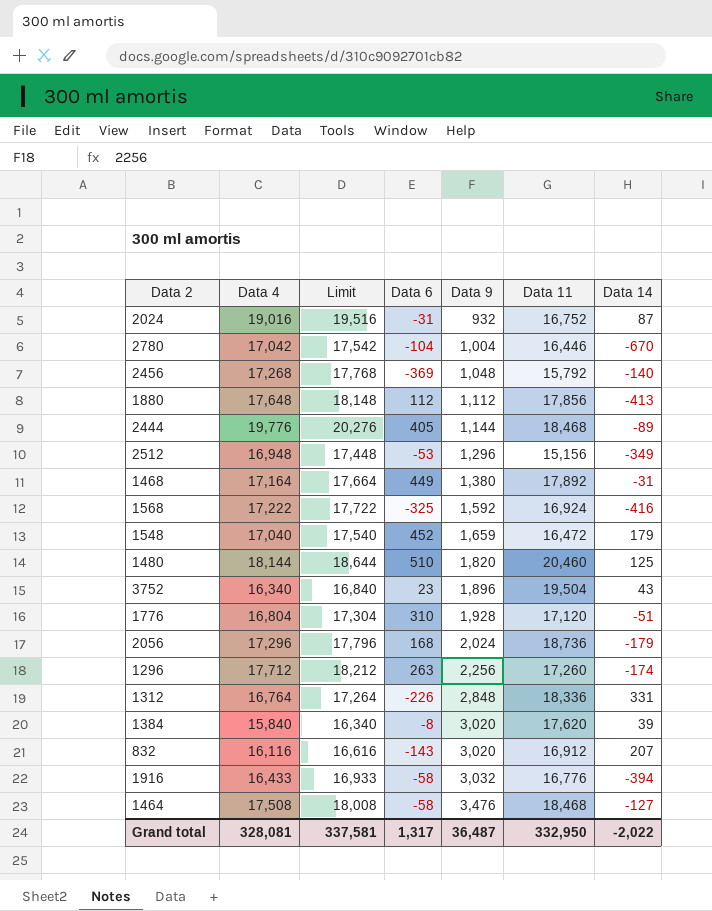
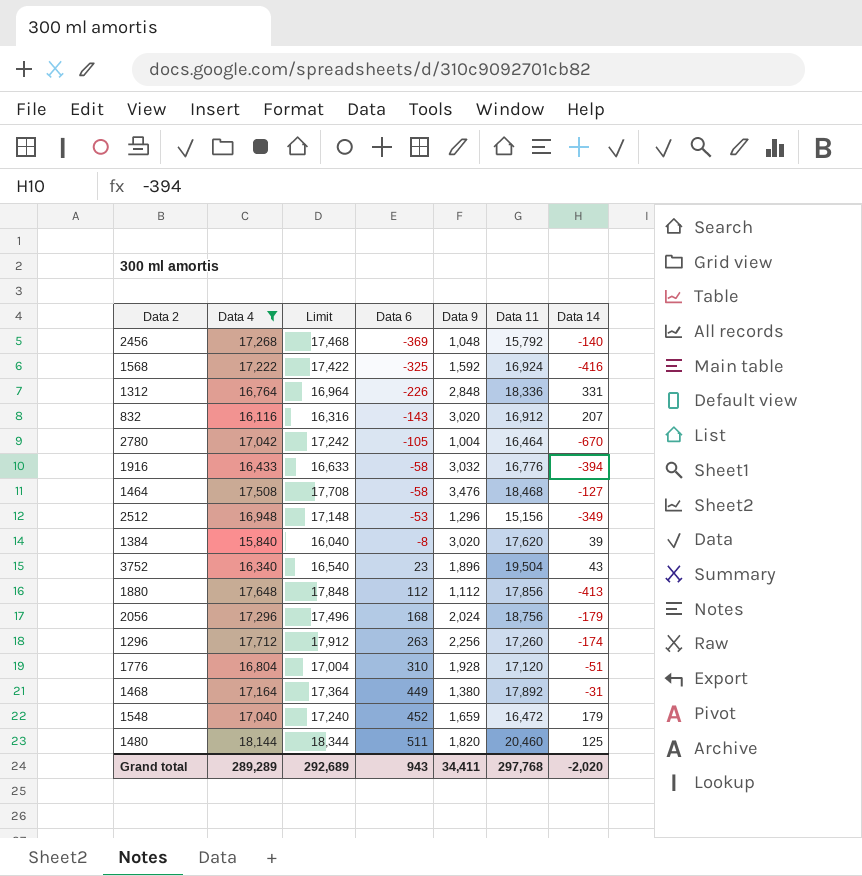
filter: none -> Data 4 <= 18,144
row order: Data 9 ascending -> Data 6 ascending
column Limit | formula: [Data 4] + 500 -> [Data 4] + 200
2780 | Data 6: -104 -> -105
2780 | Data 11: 16,446 -> 16,464
2056 | Data 11: 18,736 -> 18,756
1480 | Data 6: 510 -> 511
Grand total | Data 4: 328,081 -> 289,289
Grand total | Limit: 337,581 -> 292,689
Grand total | Data 6: 1,317 -> 943
Grand total | Data 9: 36,487 -> 34,411
Grand total | Data 11: 332,950 -> 297,768
Grand total | Data 14: -2,022 -> -2,020

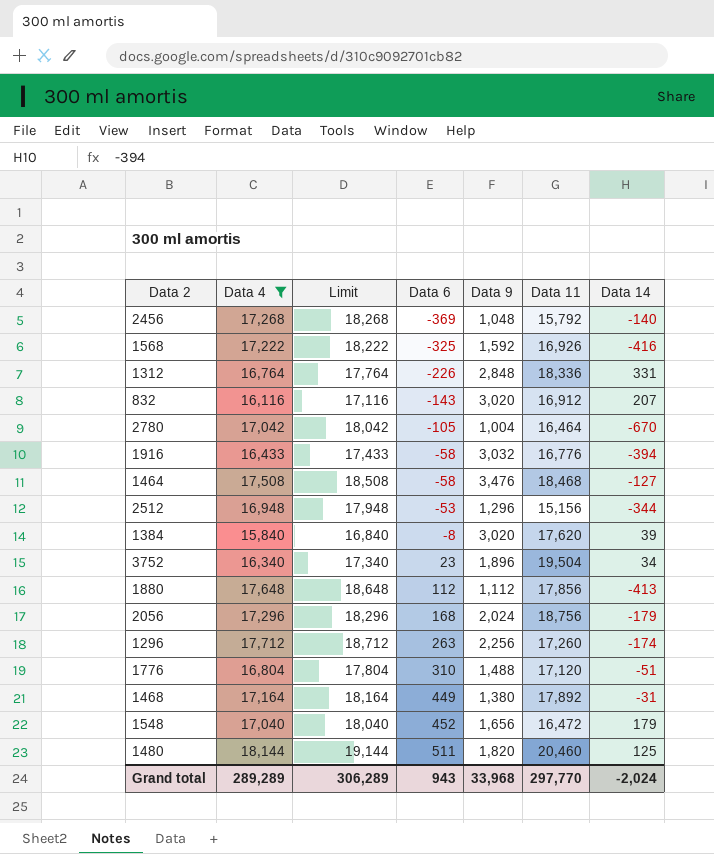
column Limit | formula: [Data 4] + 200 -> [Data 4] + 1000
1568 | Data 11: 16,924 -> 16,926
2512 | Data 14: -349 -> -344
3752 | Data 14: 43 -> 34
1776 | Data 9: 1,928 -> 1,488
1548 | Data 9: 1,659 -> 1,656
Grand total | Limit: 292,689 -> 306,289
Grand total | Data 9: 34,411 -> 33,968
Grand total | Data 11: 297,768 -> 297,770
Grand total | Data 14: -2,020 -> -2,024

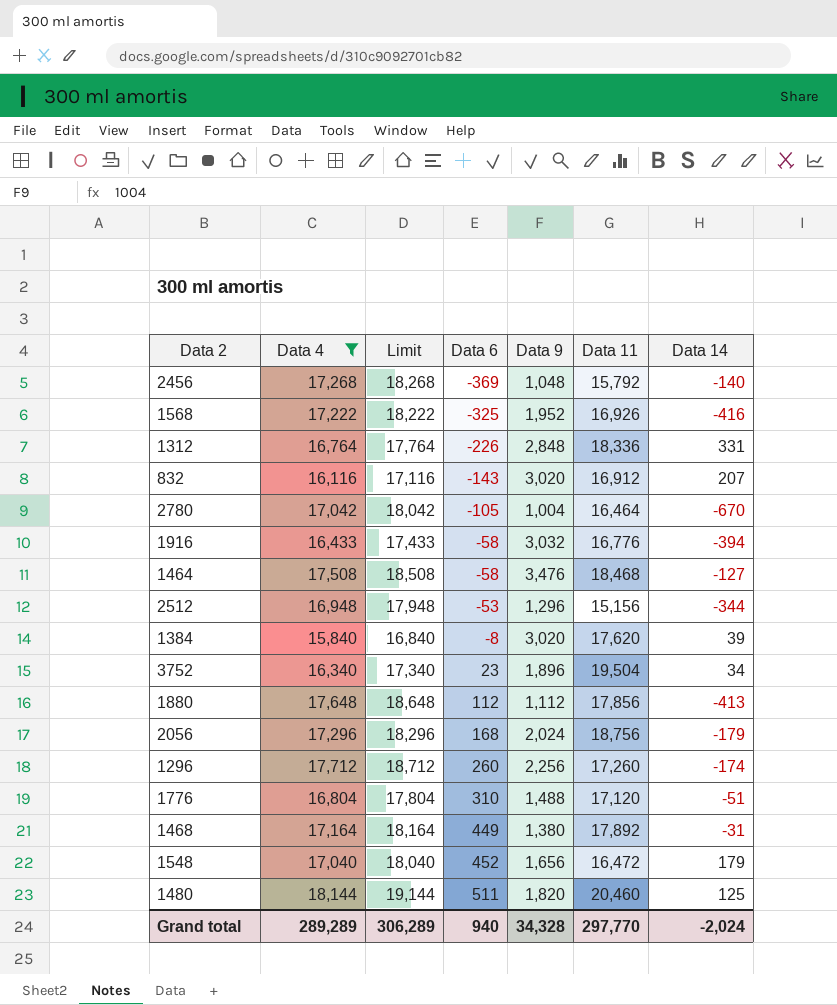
1568 | Data 9: 1,592 -> 1,952
1296 | Data 6: 263 -> 260
Grand total | Data 6: 943 -> 940
Grand total | Data 9: 33,968 -> 34,328

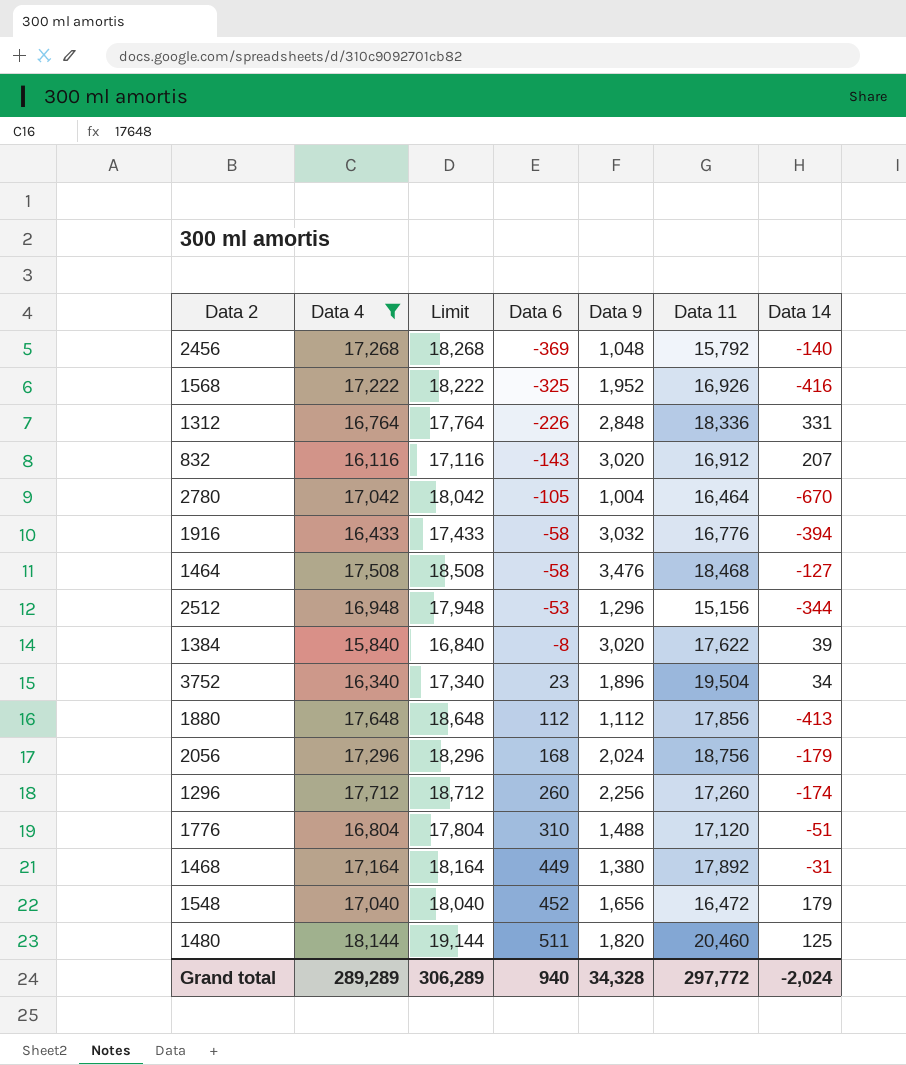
1384 | Data 11: 17,620 -> 17,622
Grand total | Data 11: 297,770 -> 297,772

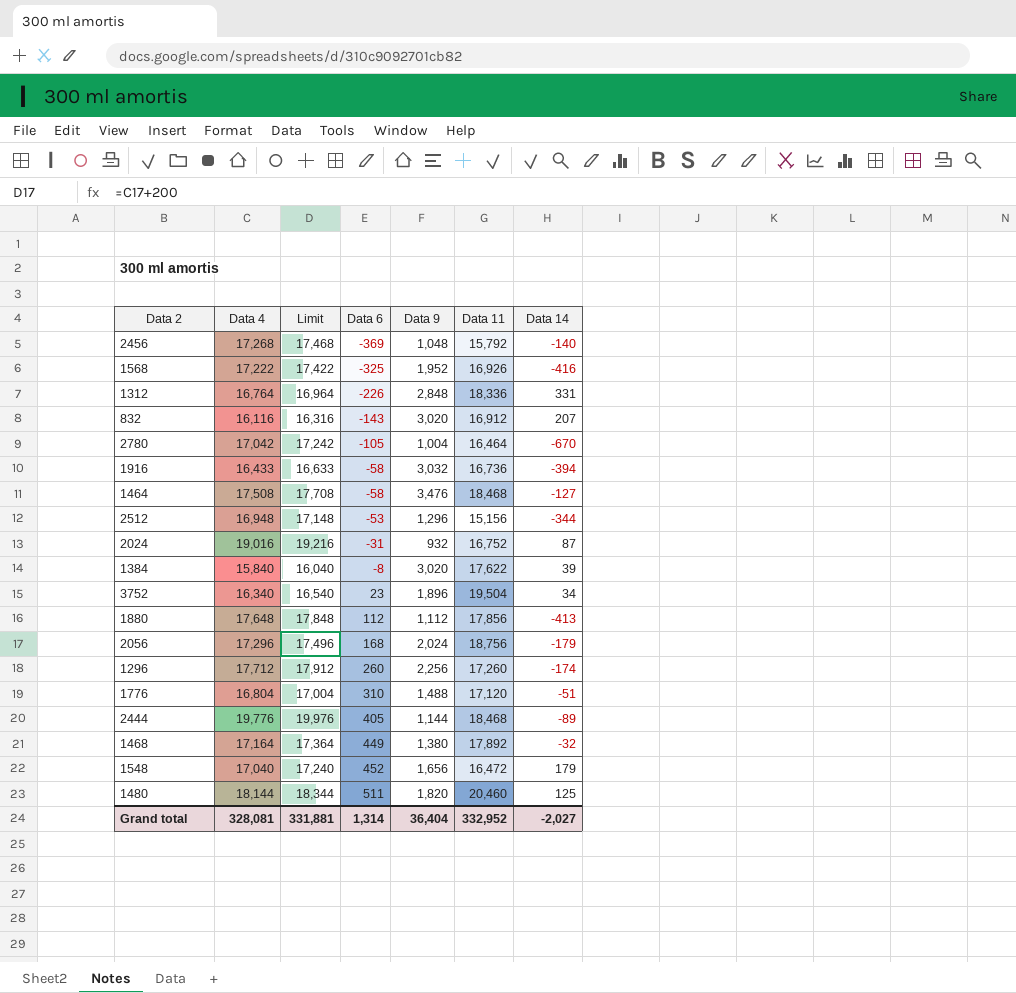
filter: Data 4 <= 18,144 -> none
column Limit | formula: [Data 4] + 1000 -> [Data 4] + 200
1916 | Data 11: 16,776 -> 16,736
1468 | Data 14: -31 -> -32
Grand total | Data 4: 289,289 -> 328,081
Grand total | Limit: 306,289 -> 331,881
Grand total | Data 6: 940 -> 1,314
Grand total | Data 9: 34,328 -> 36,404
Grand total | Data 11: 297,772 -> 332,952
Grand total | Data 14: -2,024 -> -2,027

